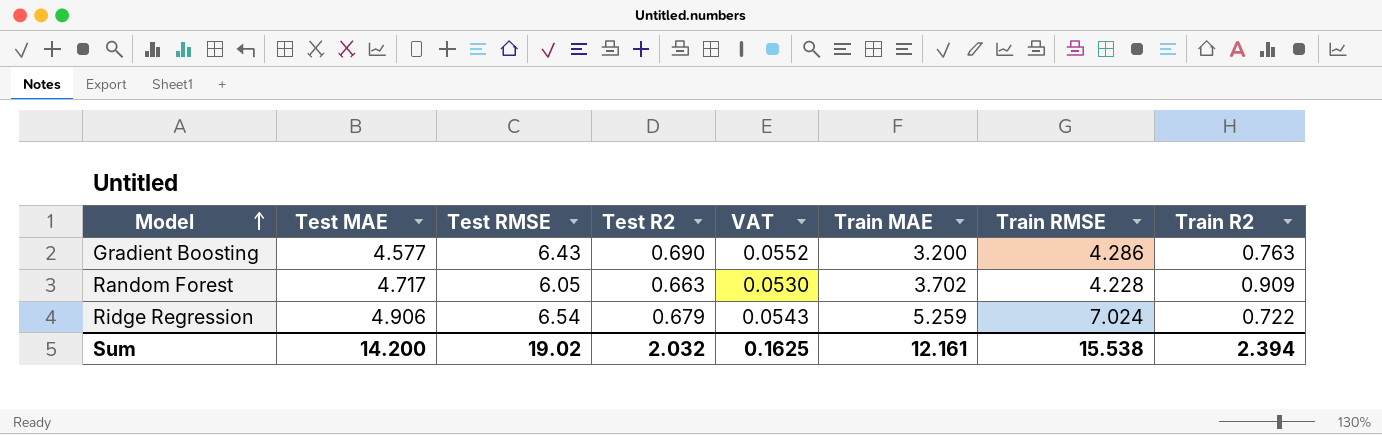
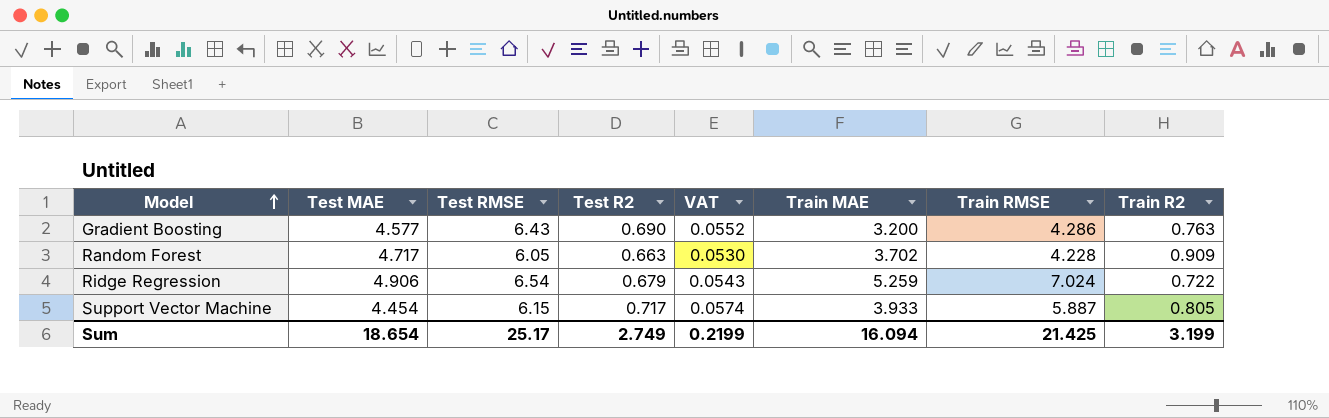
row Support Vector Machine: none -> 4.454 | 6.15 | 0.717 | 0.0574 | 3.933 | 5.887 | 0.805
Sum | Test MAE: 14.200 -> 18.654
Sum | Test RMSE: 19.02 -> 25.17
Sum | Test R2: 2.032 -> 2.749
Sum | VAT: 0.1625 -> 0.2199
Sum | Train MAE: 12.161 -> 16.094
Sum | Train RMSE: 15.538 -> 21.425
Sum | Train R2: 2.394 -> 3.199

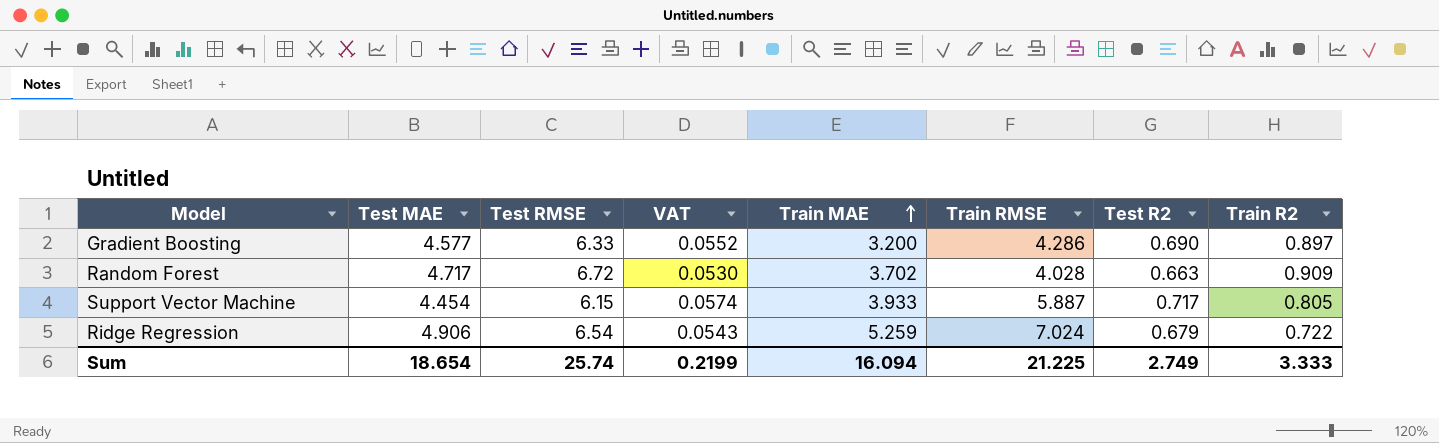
row order: Model ascending -> Train MAE ascending
column Test R2 | position: 4 -> 7
Gradient Boosting | Test RMSE: 6.43 -> 6.33
Gradient Boosting | Train R2: 0.763 -> 0.897
Random Forest | Test RMSE: 6.05 -> 6.72
Random Forest | Train RMSE: 4.228 -> 4.028
Sum | Test RMSE: 25.17 -> 25.74
Sum | Train RMSE: 21.425 -> 21.225
Sum | Train R2: 3.199 -> 3.333

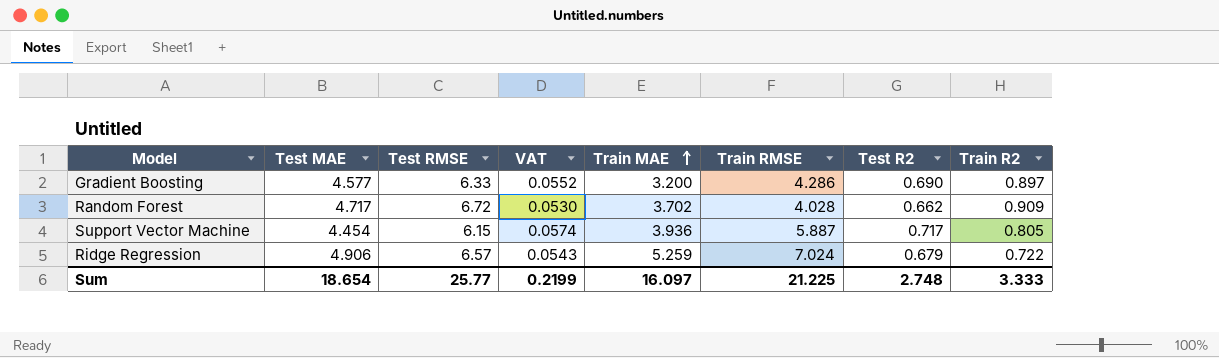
Random Forest | Test R2: 0.663 -> 0.662
Support Vector Machine | Train MAE: 3.933 -> 3.936
Ridge Regression | Test RMSE: 6.54 -> 6.57
Sum | Test RMSE: 25.74 -> 25.77
Sum | Train MAE: 16.094 -> 16.097
Sum | Test R2: 2.749 -> 2.748

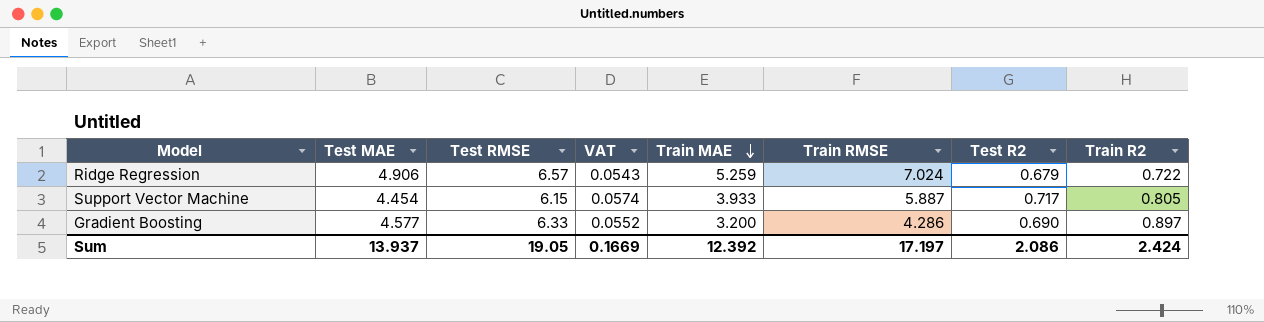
row order: Train MAE ascending -> Train MAE descending
row Random Forest: 4.717 | 6.72 | 0.0530 | 3.702 | 4.028 | 0.662 | 0.909 -> none
Support Vector Machine | Train MAE: 3.936 -> 3.933
Sum | Test MAE: 18.654 -> 13.937
Sum | Test RMSE: 25.77 -> 19.05
Sum | VAT: 0.2199 -> 0.1669
Sum | Train MAE: 16.097 -> 12.392
Sum | Train RMSE: 21.225 -> 17.197
Sum | Test R2: 2.748 -> 2.086
Sum | Train R2: 3.333 -> 2.424

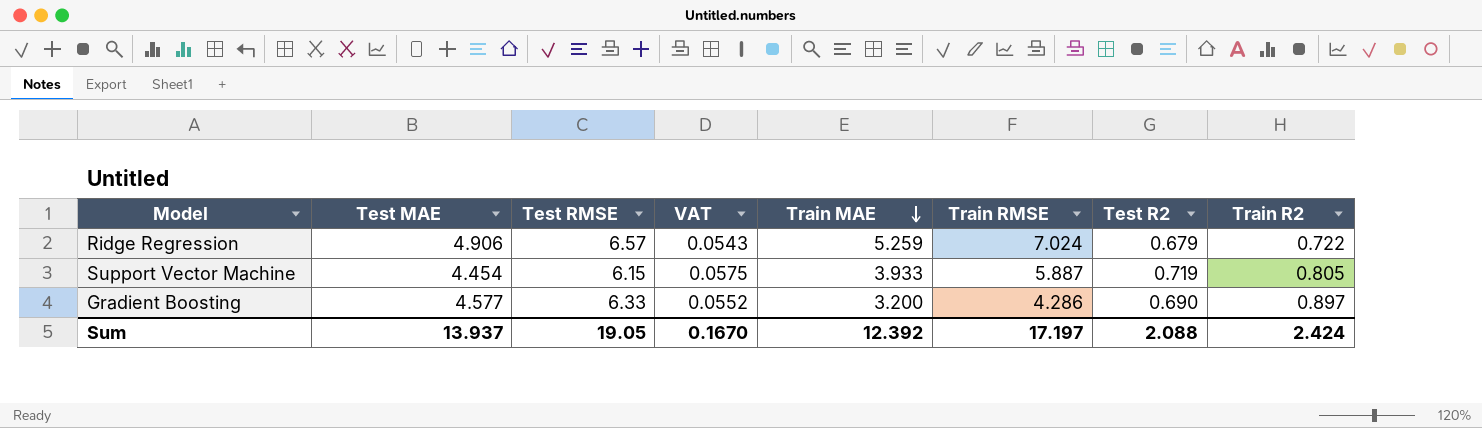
Support Vector Machine | VAT: 0.0574 -> 0.0575
Support Vector Machine | Test R2: 0.717 -> 0.719
Sum | VAT: 0.1669 -> 0.1670
Sum | Test R2: 2.086 -> 2.088

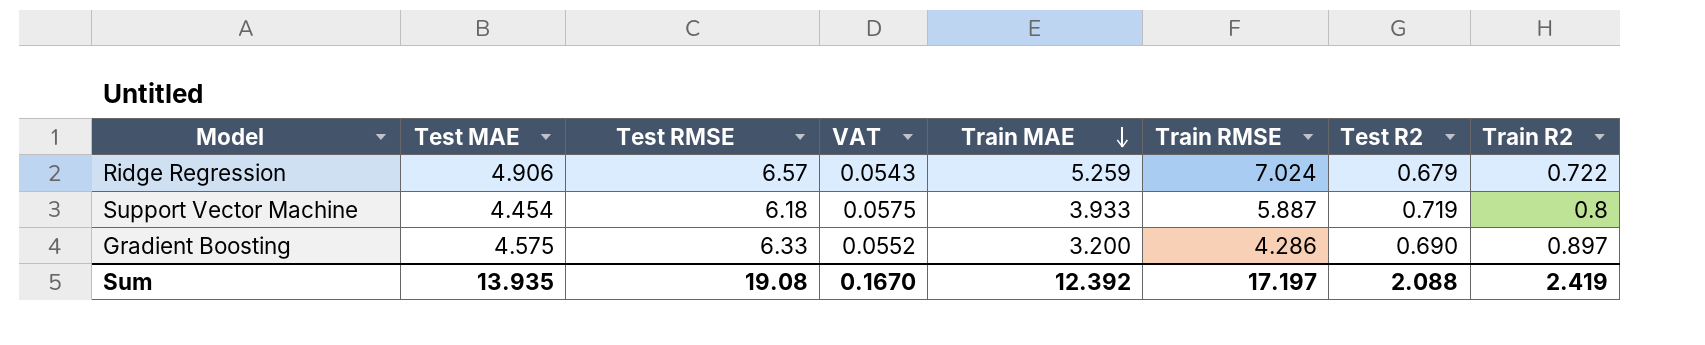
Support Vector Machine | Test RMSE: 6.15 -> 6.18
Support Vector Machine | Train R2: 0.805 -> 0.8
Gradient Boosting | Test MAE: 4.577 -> 4.575
Sum | Test MAE: 13.937 -> 13.935
Sum | Test RMSE: 19.05 -> 19.08
Sum | Train R2: 2.424 -> 2.419

